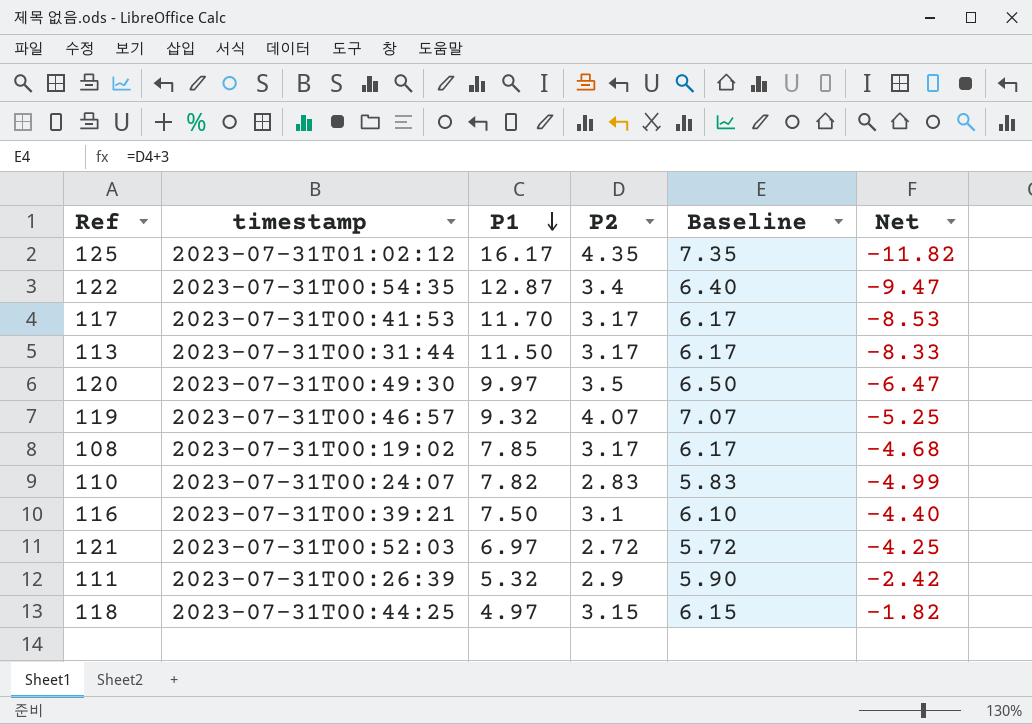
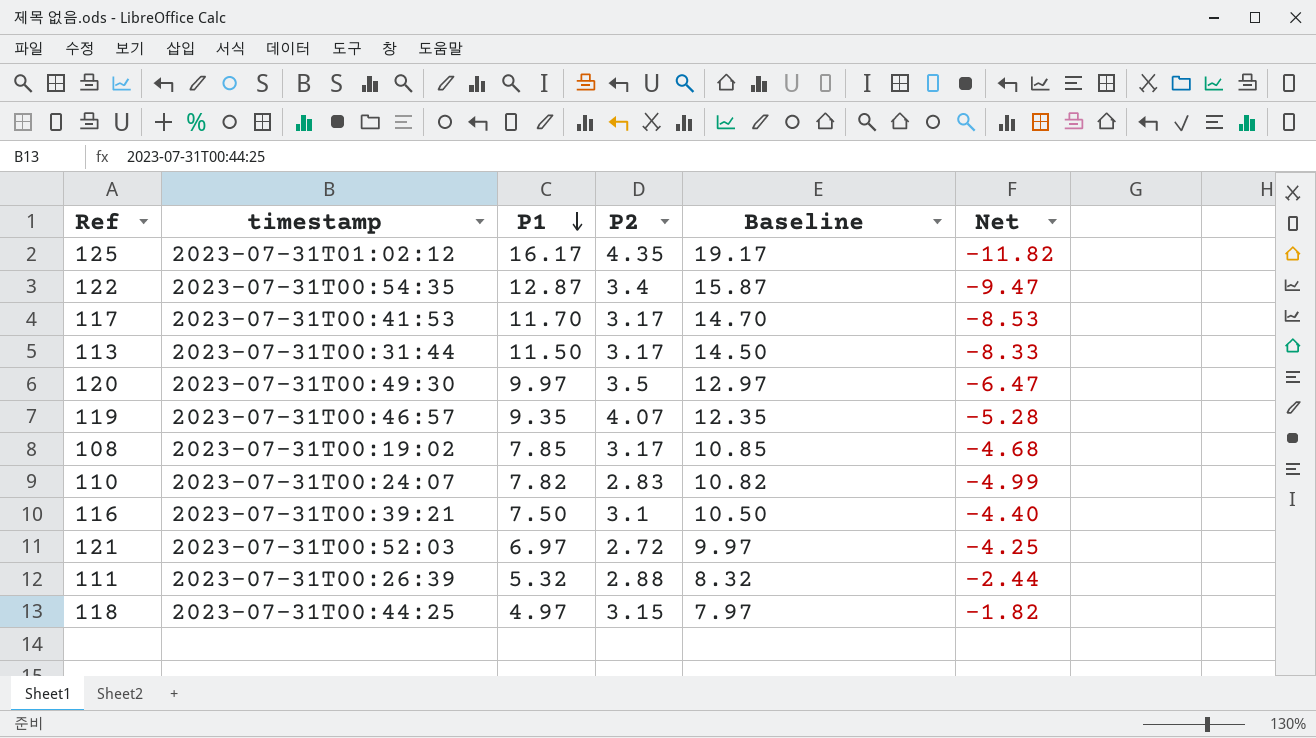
column Baseline | formula: [P2] + 3 -> [P1] + 3
119 | P1: 9.32 -> 9.35
119 | Net: -5.25 -> -5.28
111 | P2: 2.9 -> 2.88
111 | Net: -2.42 -> -2.44

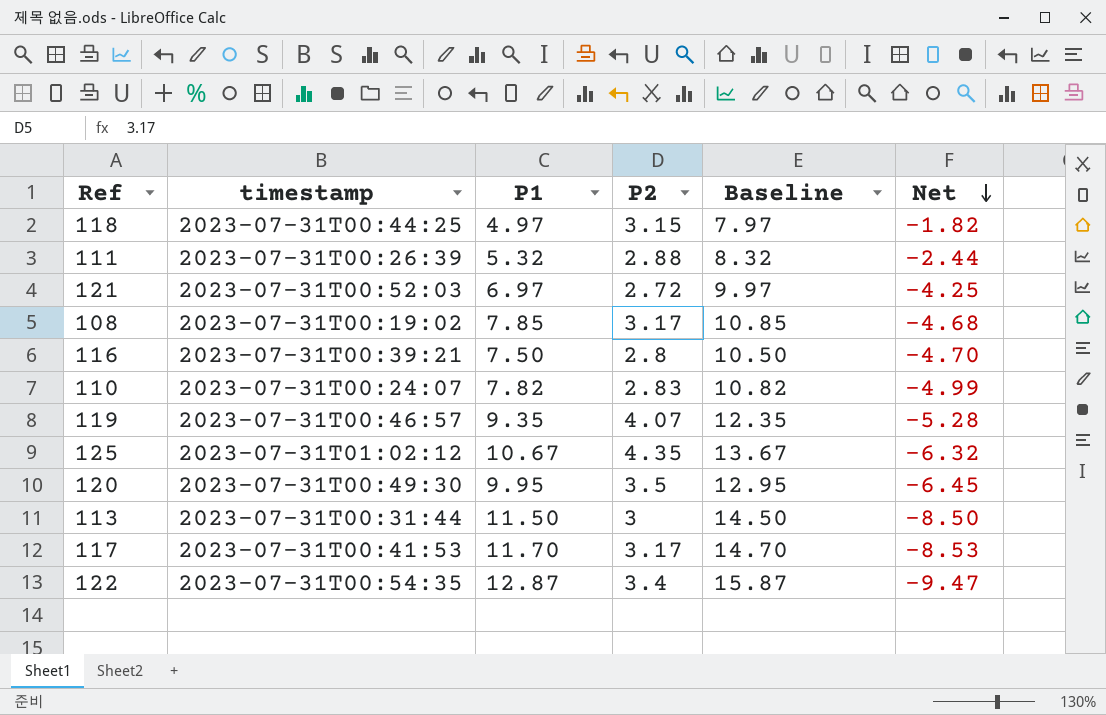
row order: P1 descending -> Net descending
116 | P2: 3.1 -> 2.8
116 | Net: -4.40 -> -4.70
125 | P1: 16.17 -> 10.67
125 | Baseline: 19.17 -> 13.67
125 | Net: -11.82 -> -6.32
120 | P1: 9.97 -> 9.95
120 | Baseline: 12.97 -> 12.95
120 | Net: -6.47 -> -6.45
113 | P2: 3.17 -> 3
113 | Net: -8.33 -> -8.50

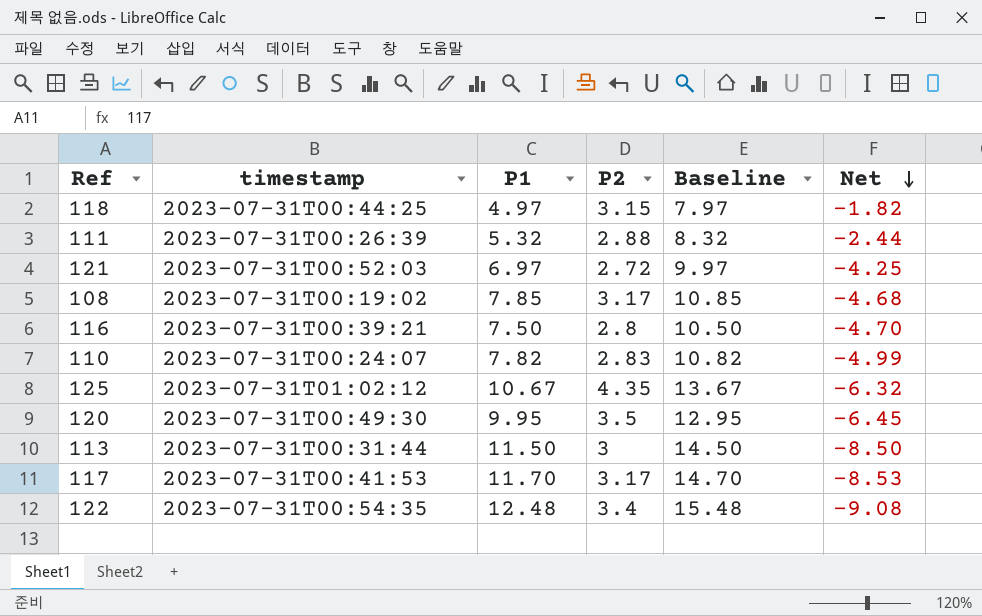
row 119: 2023-07-31T00:46:57 | 9.35 | 4.07 | 12.35 | -5.28 -> none
122 | P1: 12.87 -> 12.48
122 | Baseline: 15.87 -> 15.48
122 | Net: -9.47 -> -9.08

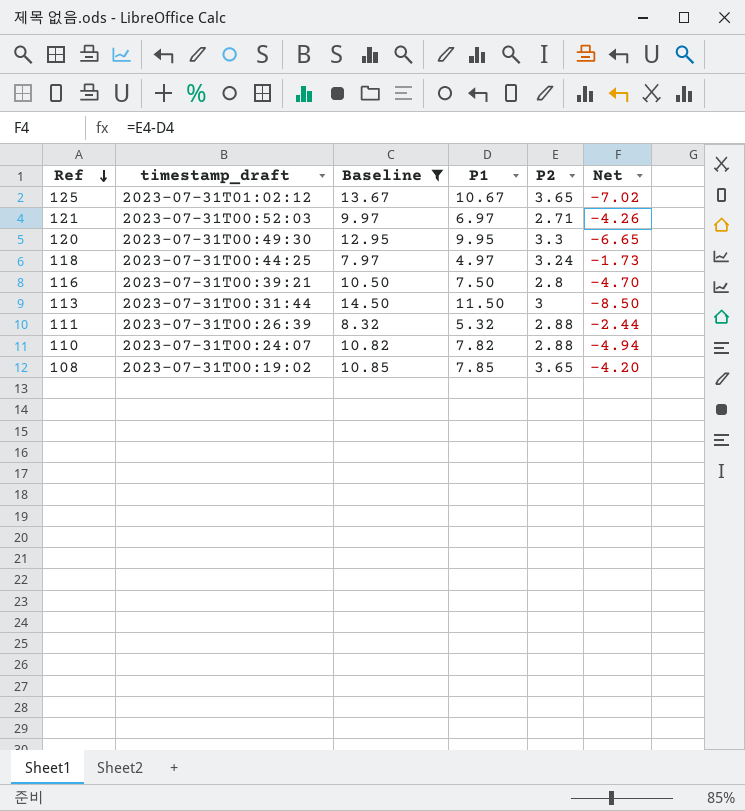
filter: none -> Baseline <= 14.50
row order: Net descending -> Ref descending
column name: timestamp -> timestamp_draft
column Baseline | position: 5 -> 3
125 | P2: 4.35 -> 3.65
125 | Net: -6.32 -> -7.02
121 | P2: 2.72 -> 2.71
121 | Net: -4.25 -> -4.26
120 | P2: 3.5 -> 3.3
120 | Net: -6.45 -> -6.65
118 | P2: 3.15 -> 3.24
118 | Net: -1.82 -> -1.73
110 | P2: 2.83 -> 2.88
110 | Net: -4.99 -> -4.94
108 | P2: 3.17 -> 3.65
108 | Net: -4.68 -> -4.20

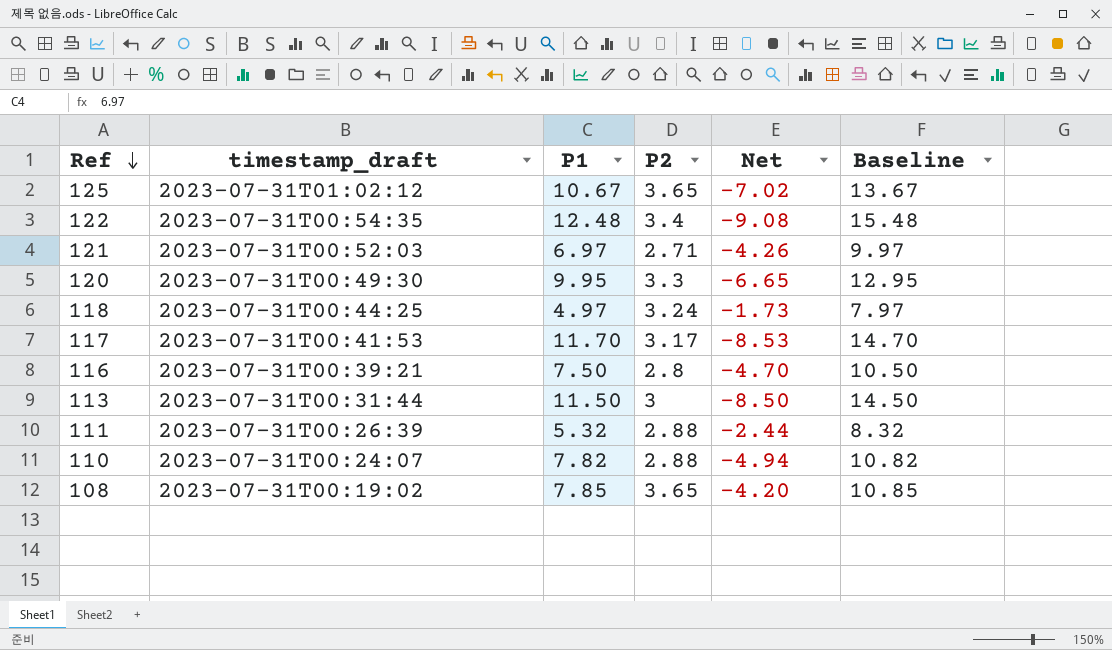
filter: Baseline <= 14.50 -> none
column Baseline | position: 3 -> 6

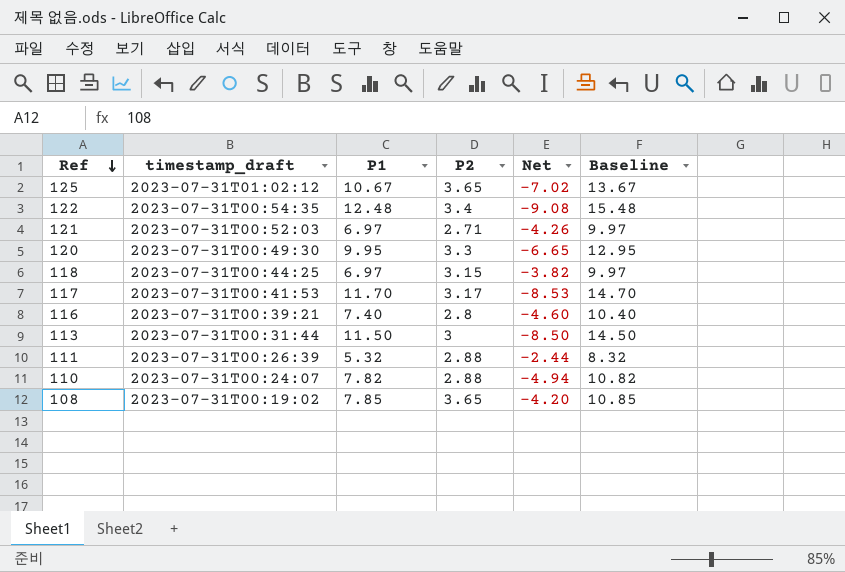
118 | P1: 4.97 -> 6.97
118 | P2: 3.24 -> 3.15
118 | Net: -1.73 -> -3.82
118 | Baseline: 7.97 -> 9.97
116 | P1: 7.50 -> 7.40
116 | Net: -4.70 -> -4.60
116 | Baseline: 10.50 -> 10.40

